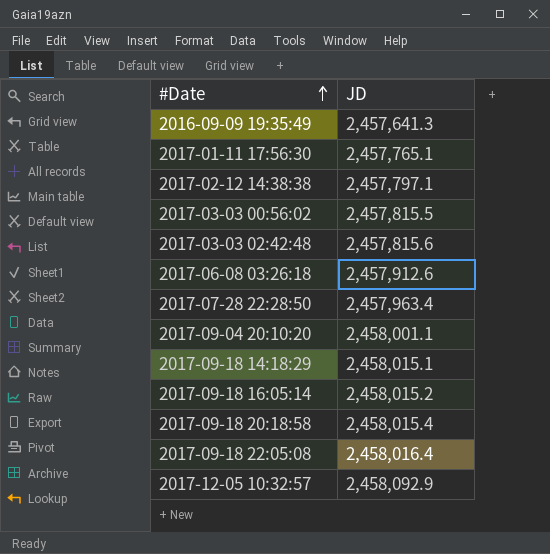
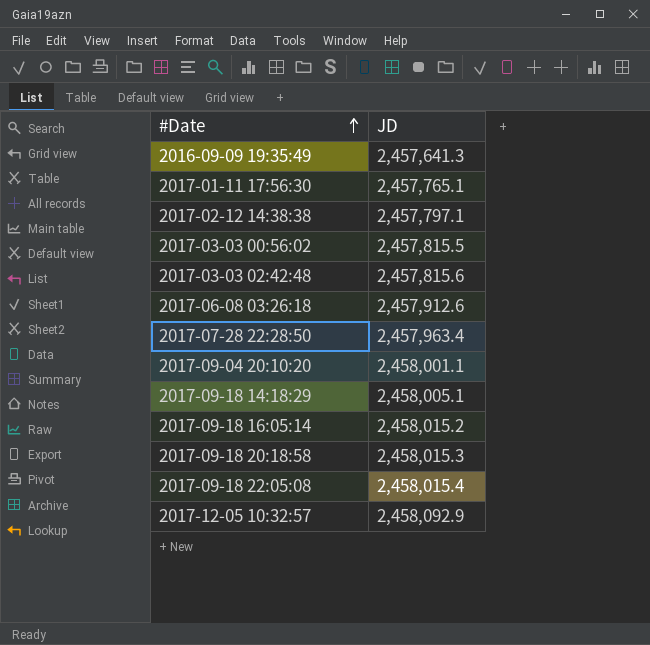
2017-09-18 14:18:29 | JD: 2,458,015.1 -> 2,458,005.1
2017-09-18 20:18:58 | JD: 2,458,015.4 -> 2,458,015.3
2017-09-18 22:05:08 | JD: 2,458,016.4 -> 2,458,015.4

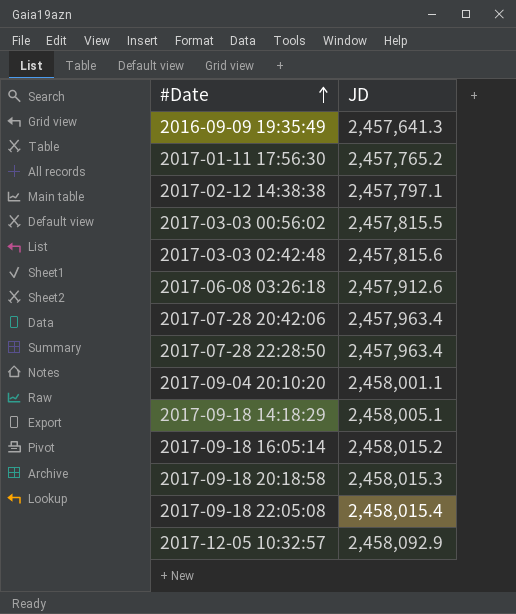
2017-01-11 17:56:30 | JD: 2,457,765.1 -> 2,457,765.2
row 2017-07-28 20:42:06: none -> 2,457,963.4

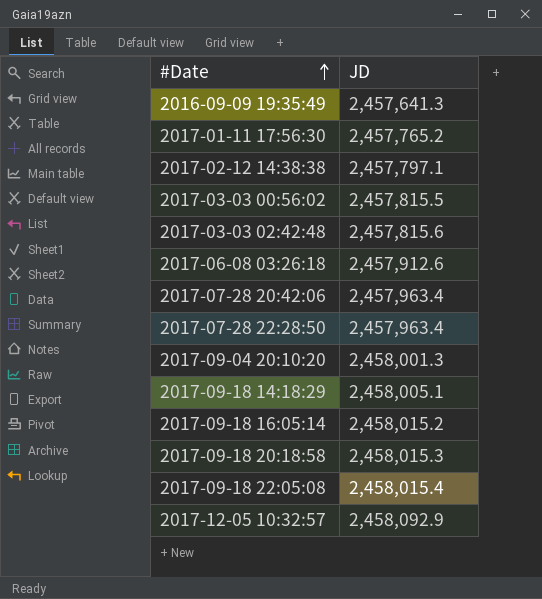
2017-09-04 20:10:20 | JD: 2,458,001.1 -> 2,458,001.3

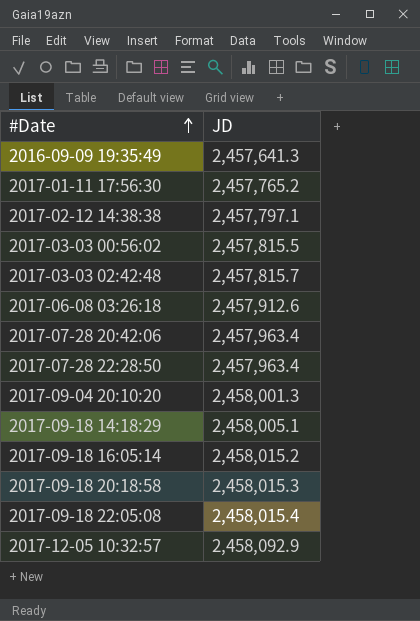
2017-03-03 02:42:48 | JD: 2,457,815.6 -> 2,457,815.7

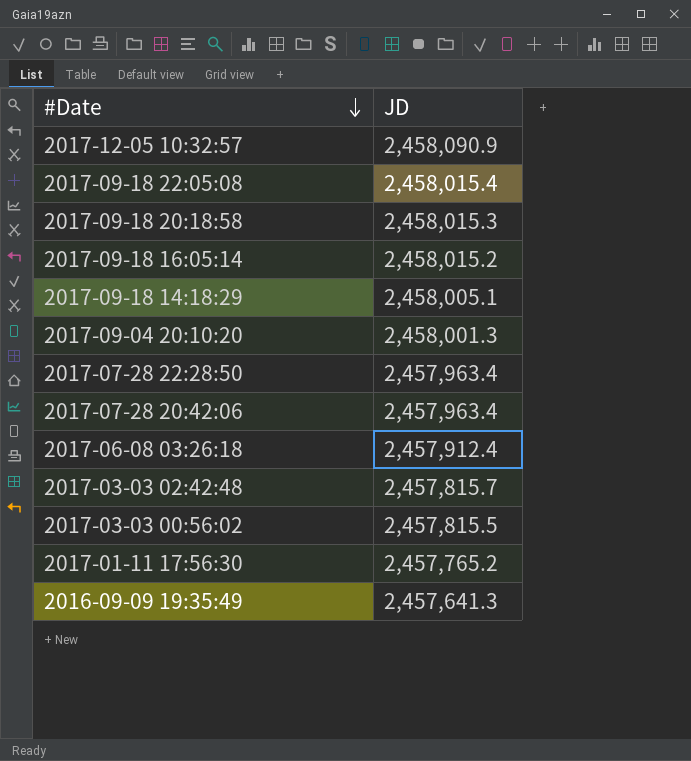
row order: #Date ascending -> #Date descending
row 2017-02-12 14:38:38: 2,457,797.1 -> none
2017-12-05 10:32:57 | JD: 2,458,092.9 -> 2,458,090.9
2017-06-08 03:26:18 | JD: 2,457,912.6 -> 2,457,912.4

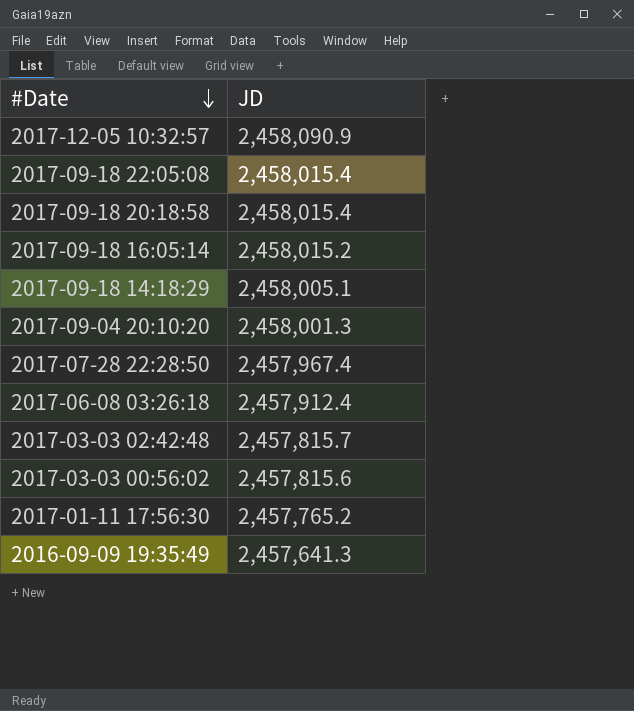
row 2017-07-28 20:42:06: 2,457,963.4 -> none
2017-09-18 20:18:58 | JD: 2,458,015.3 -> 2,458,015.4
2017-07-28 22:28:50 | JD: 2,457,963.4 -> 2,457,967.4
2017-03-03 00:56:02 | JD: 2,457,815.5 -> 2,457,815.6

